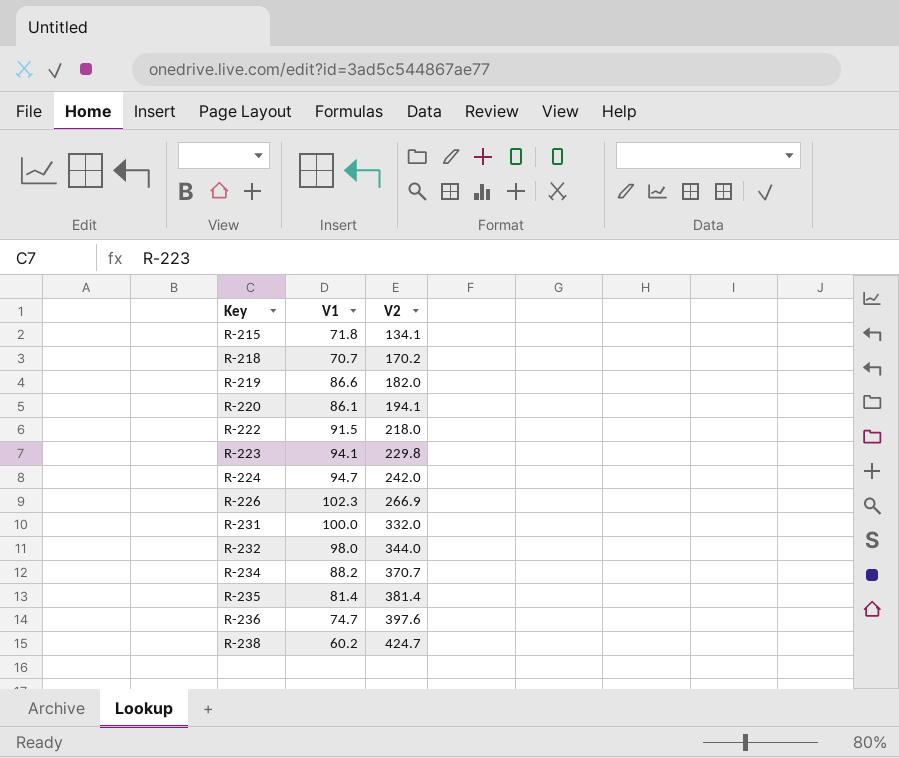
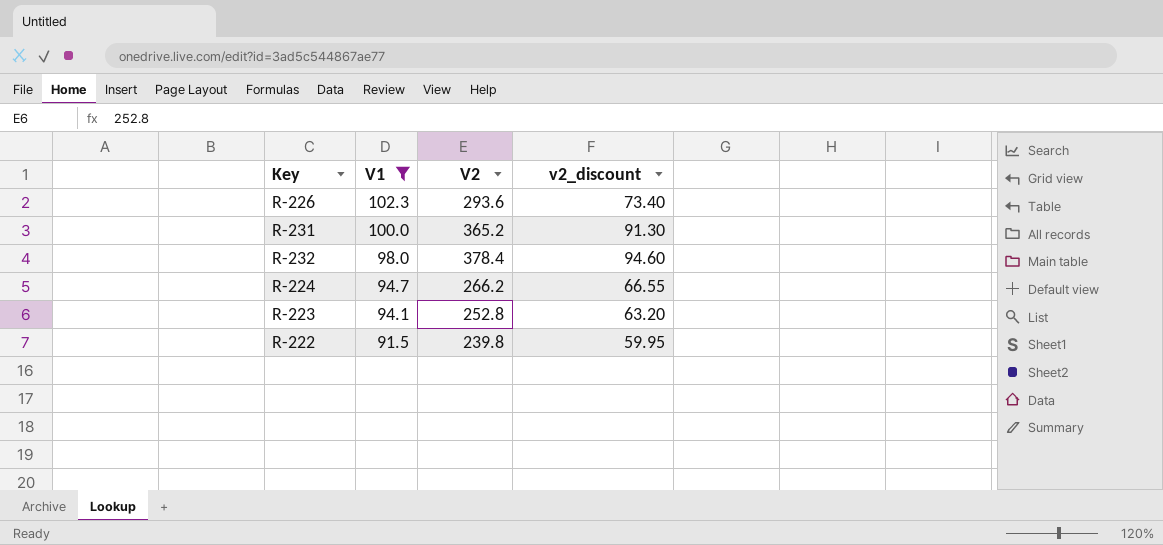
filter: none -> V1 >= 91.5
row order: Key ascending -> V1 descending
column v2_discount | formula: none -> [V2] * 0.25
R-226 | V2: 266.9 -> 293.6
R-231 | V2: 332.0 -> 365.2
R-232 | V2: 344.0 -> 378.4
R-224 | V2: 242.0 -> 266.2
R-223 | V2: 229.8 -> 252.8
R-222 | V2: 218.0 -> 239.8

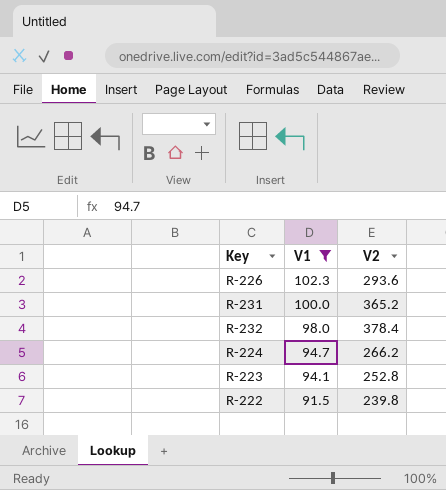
column v2_discount | formula: [V2] * 0.25 -> none

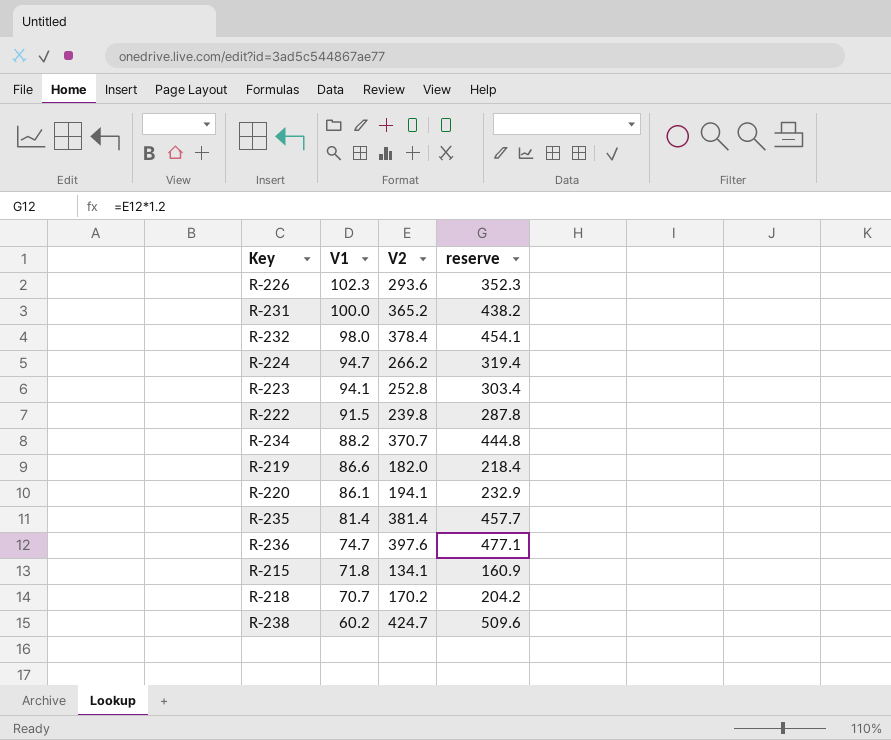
filter: V1 >= 91.5 -> none
column reserve | formula: none -> [V2] * 1.2

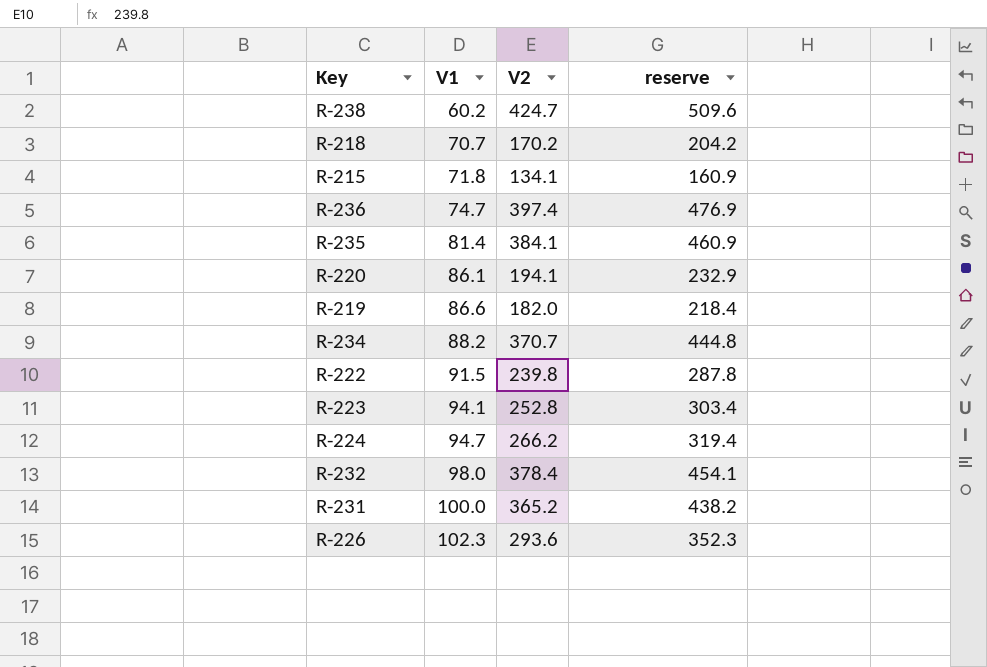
row order: V1 descending -> V1 ascending
R-236 | V2: 397.6 -> 397.4
R-236 | reserve: 477.1 -> 476.9
R-235 | V2: 381.4 -> 384.1
R-235 | reserve: 457.7 -> 460.9

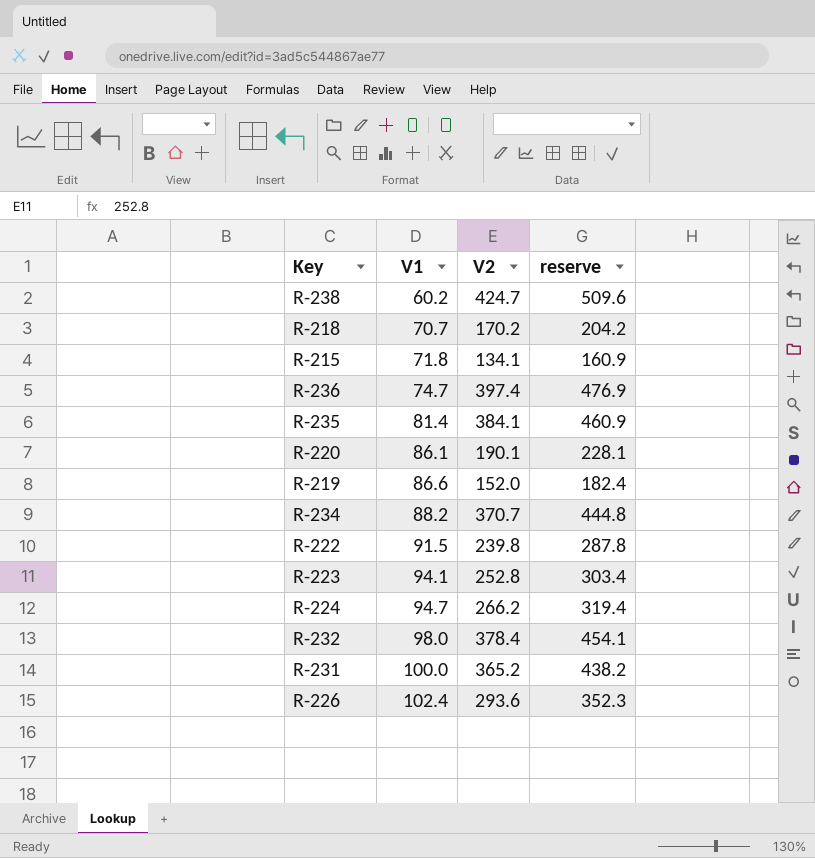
R-220 | V2: 194.1 -> 190.1
R-220 | reserve: 232.9 -> 228.1
R-219 | V2: 182.0 -> 152.0
R-219 | reserve: 218.4 -> 182.4
R-226 | V1: 102.3 -> 102.4

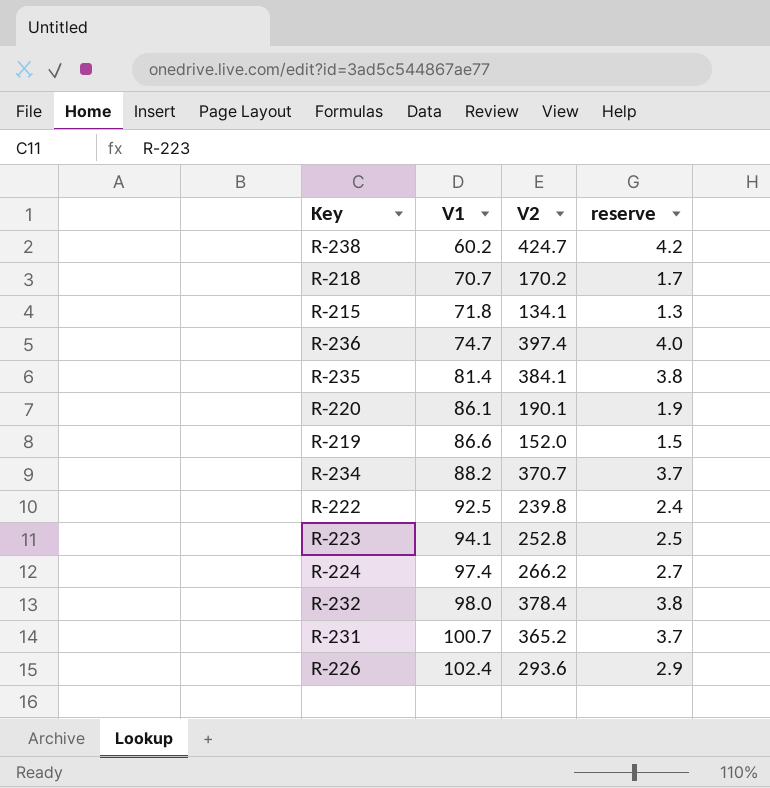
column reserve | formula: [V2] * 1.2 -> [V2] * 0.01
R-222 | V1: 91.5 -> 92.5
R-224 | V1: 94.7 -> 97.4
R-231 | V1: 100.0 -> 100.7

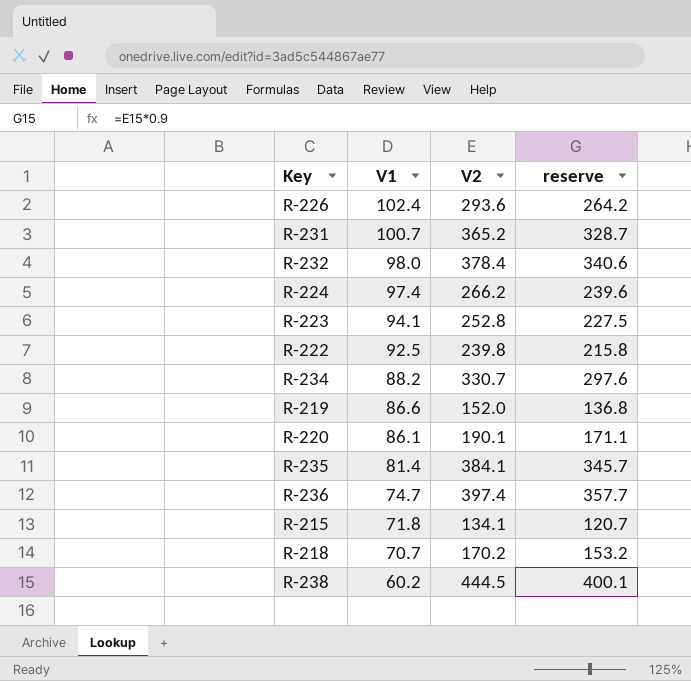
row order: V1 ascending -> V1 descending
column reserve | formula: [V2] * 0.01 -> [V2] * 0.9
R-234 | V2: 370.7 -> 330.7
R-238 | V2: 424.7 -> 444.5

